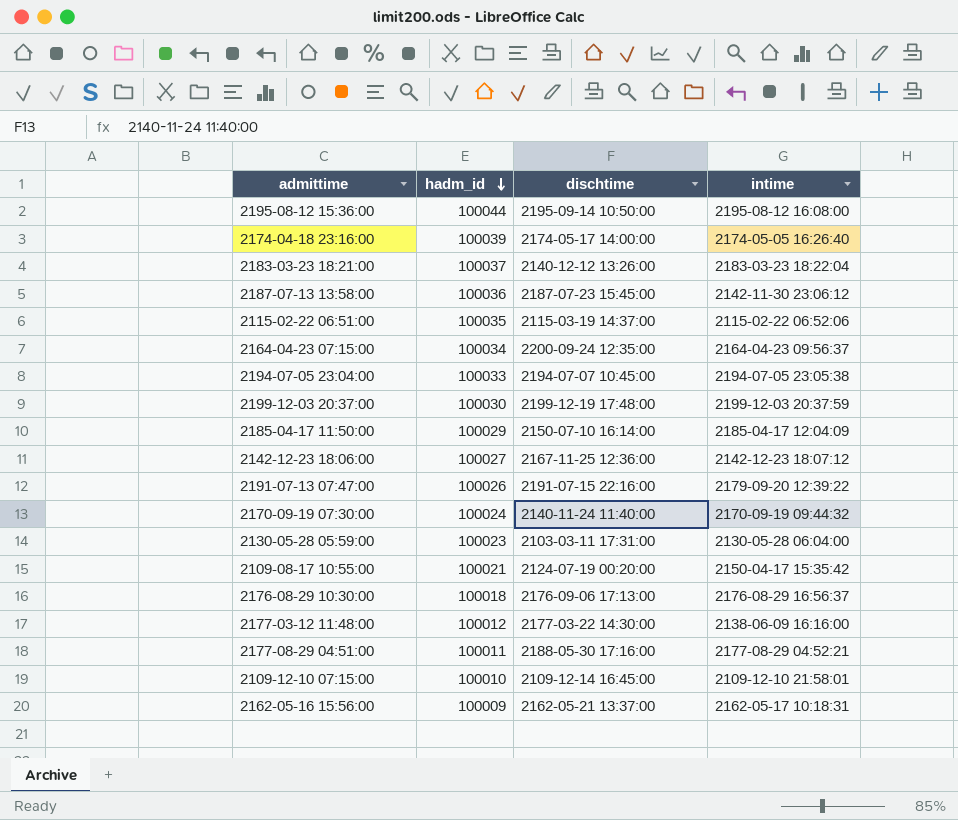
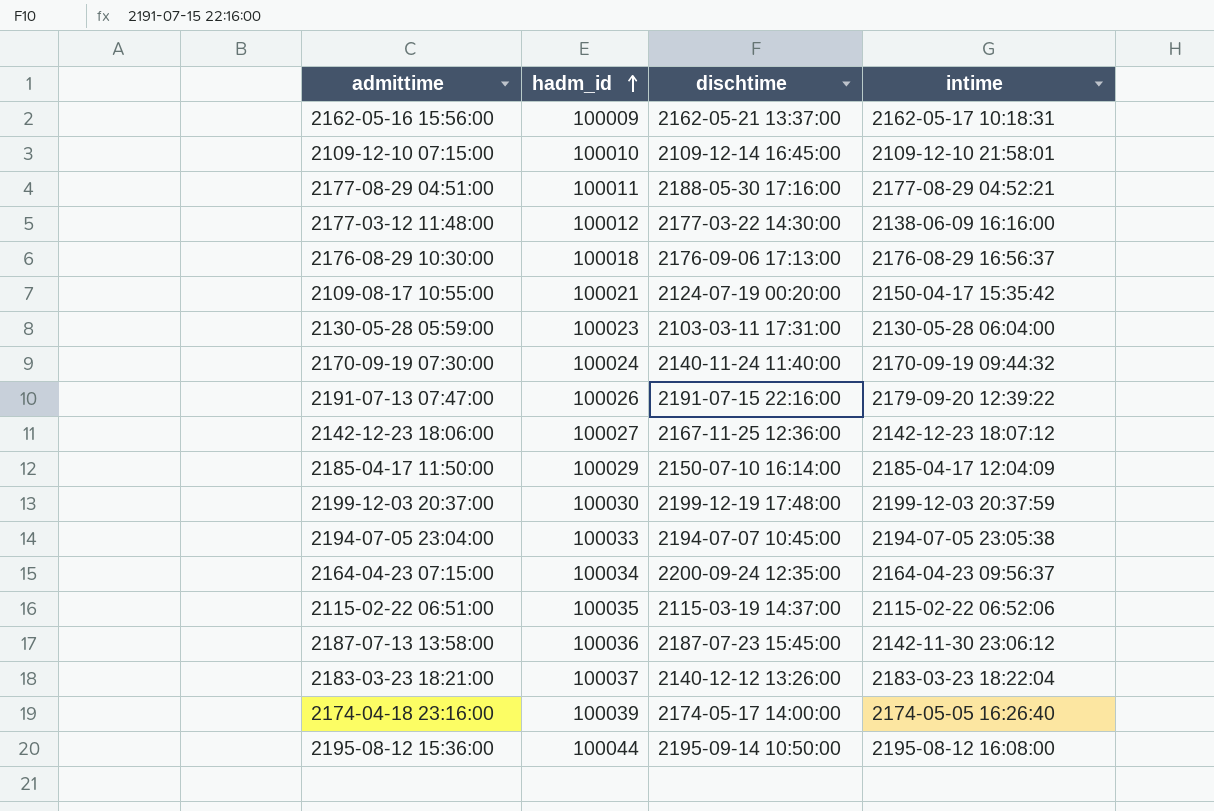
row order: hadm_id descending -> hadm_id ascending

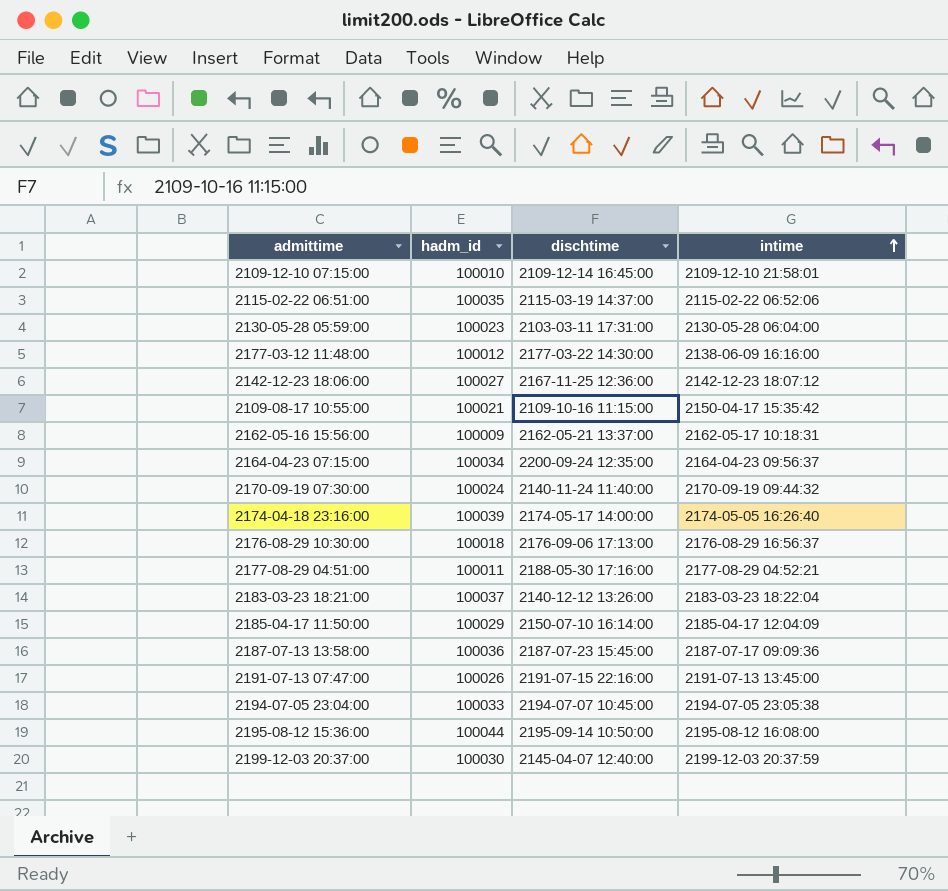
row order: hadm_id ascending -> intime ascending
2109-08-17 10:55:00 | dischtime: 2124-07-19 00:20:00 -> 2109-10-16 11:15:00
2187-07-13 13:58:00 | intime: 2142-11-30 23:06:12 -> 2187-07-17 09:09:36
2191-07-13 07:47:00 | intime: 2179-09-20 12:39:22 -> 2191-07-13 13:45:00
2199-12-03 20:37:00 | dischtime: 2199-12-19 17:48:00 -> 2145-04-07 12:40:00

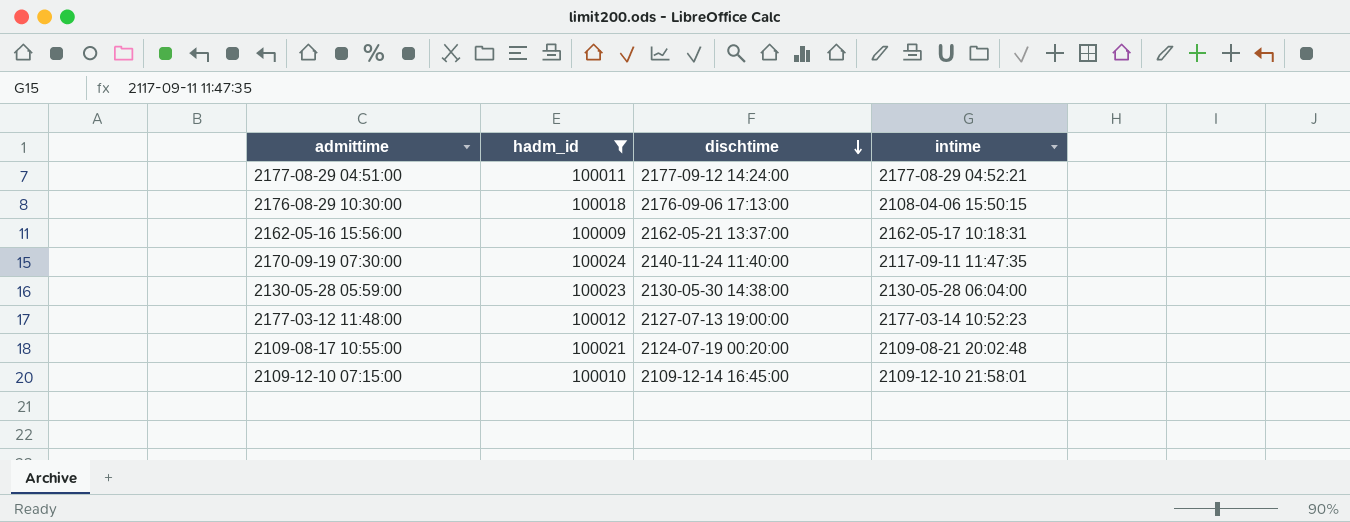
filter: none -> hadm_id <= 100024
row order: intime ascending -> dischtime descending
2177-08-29 04:51:00 | dischtime: 2188-05-30 17:16:00 -> 2177-09-12 14:24:00
2176-08-29 10:30:00 | intime: 2176-08-29 16:56:37 -> 2108-04-06 15:50:15
2170-09-19 07:30:00 | intime: 2170-09-19 09:44:32 -> 2117-09-11 11:47:35
2130-05-28 05:59:00 | dischtime: 2103-03-11 17:31:00 -> 2130-05-30 14:38:00
2177-03-12 11:48:00 | dischtime: 2177-03-22 14:30:00 -> 2127-07-13 19:00:00
2177-03-12 11:48:00 | intime: 2138-06-09 16:16:00 -> 2177-03-14 10:52:23
2109-08-17 10:55:00 | dischtime: 2109-10-16 11:15:00 -> 2124-07-19 00:20:00
2109-08-17 10:55:00 | intime: 2150-04-17 15:35:42 -> 2109-08-21 20:02:48

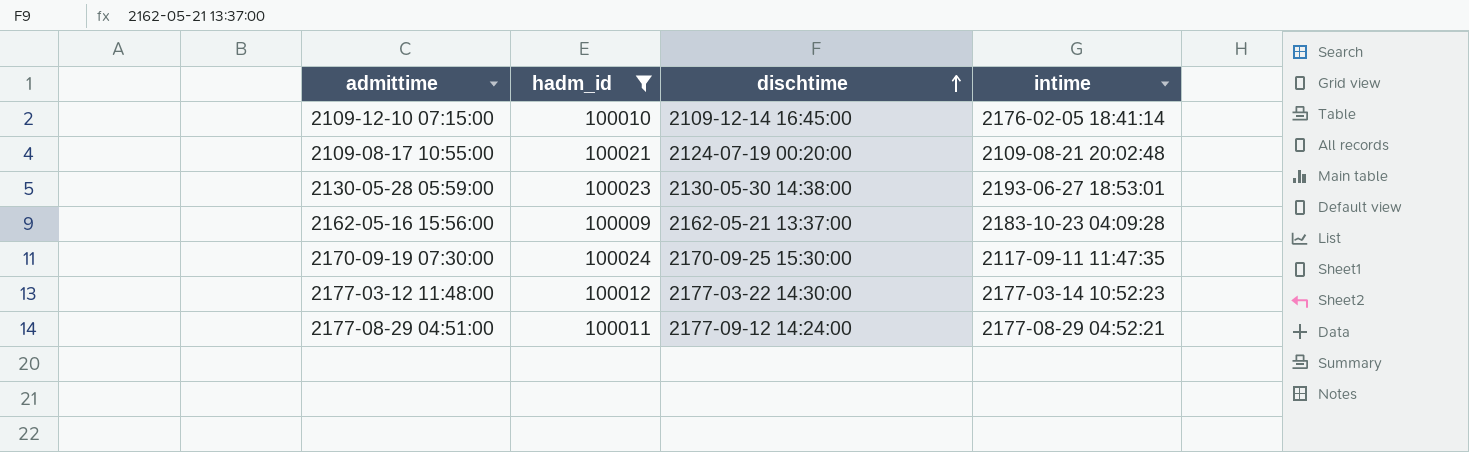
row order: dischtime descending -> dischtime ascending
row 2176-08-29 10:30:00: 100018 | 2176-09-06 17:13:00 | 2108-04-06 15:50:15 -> none
2109-12-10 07:15:00 | intime: 2109-12-10 21:58:01 -> 2176-02-05 18:41:14
2130-05-28 05:59:00 | intime: 2130-05-28 06:04:00 -> 2193-06-27 18:53:01
2162-05-16 15:56:00 | intime: 2162-05-17 10:18:31 -> 2183-10-23 04:09:28
2170-09-19 07:30:00 | dischtime: 2140-11-24 11:40:00 -> 2170-09-25 15:30:00
2177-03-12 11:48:00 | dischtime: 2127-07-13 19:00:00 -> 2177-03-22 14:30:00

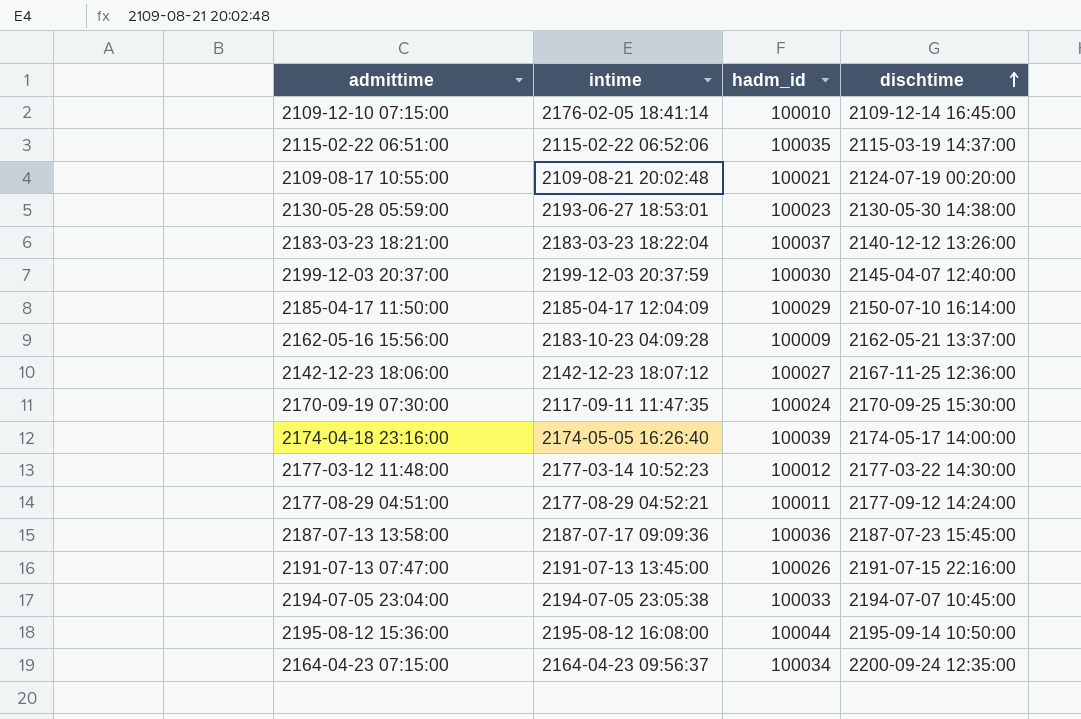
filter: hadm_id <= 100024 -> none
column intime | position: 4 -> 2

